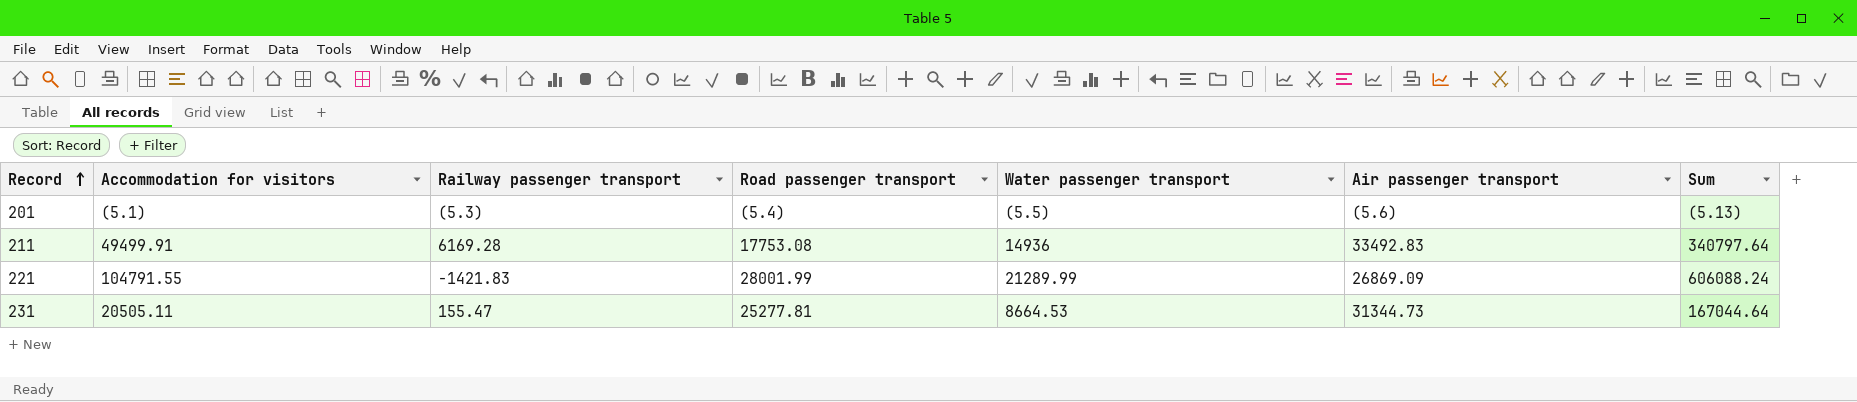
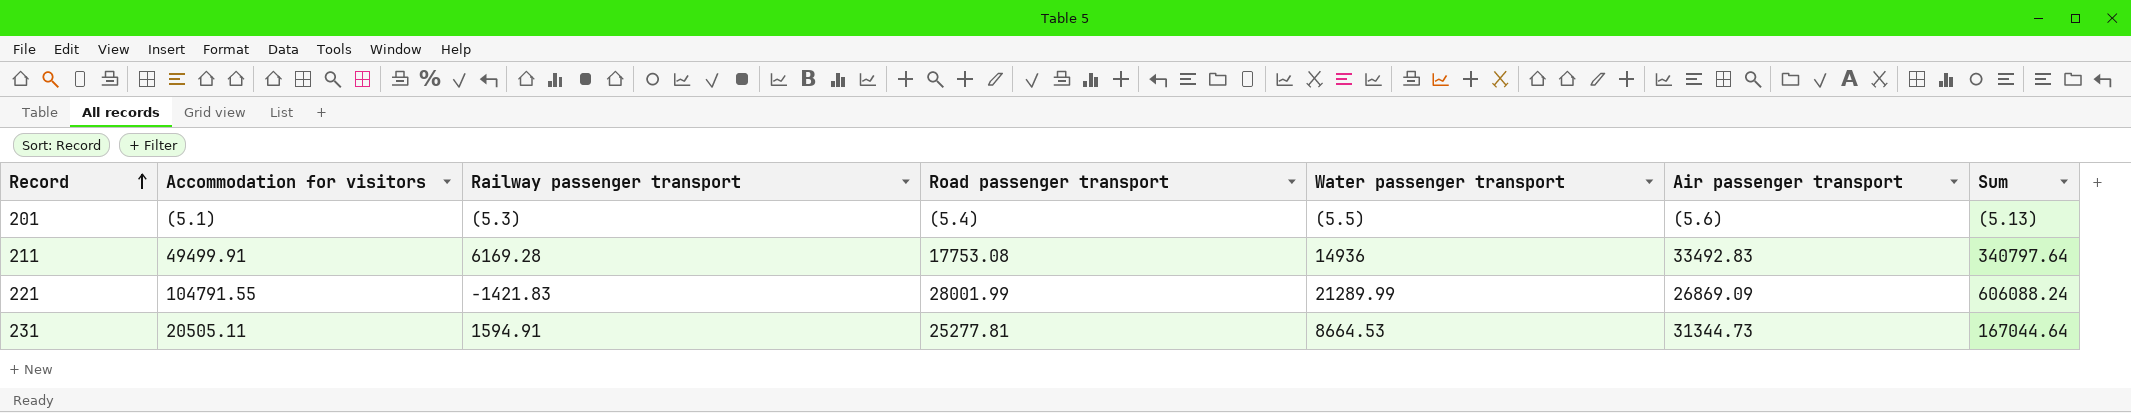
231 | Railway passenger transport: 155.47 -> 1594.91

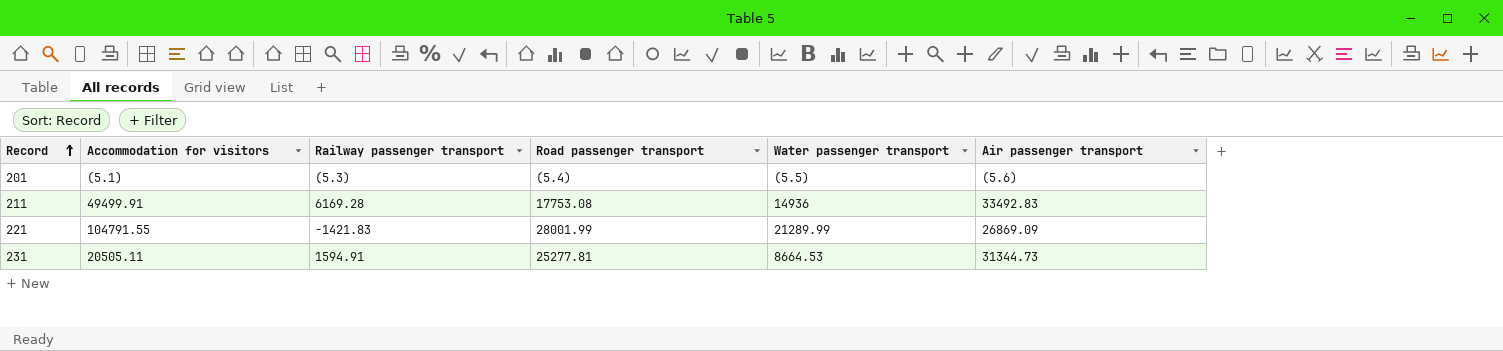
column Sum | position: 7 -> none

